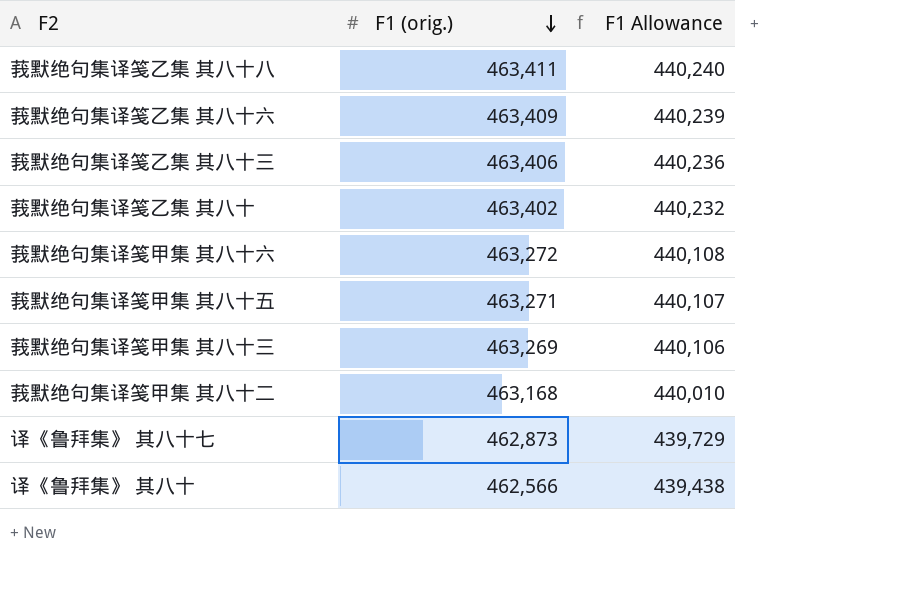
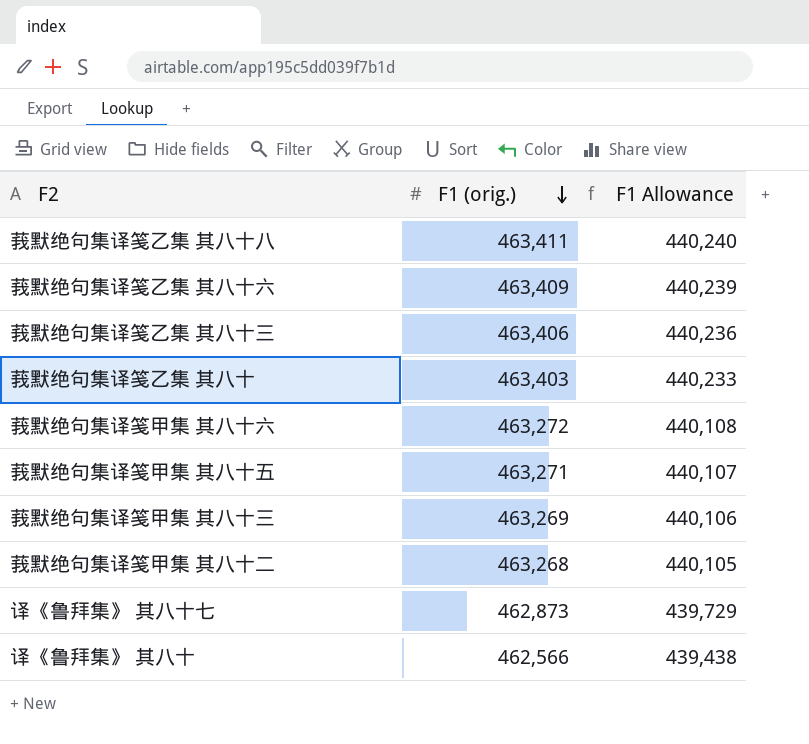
莪默绝句集译笺乙集 其八十 | F1 (orig.): 463,402 -> 463,403
莪默绝句集译笺乙集 其八十 | F1 Allowance: 440,232 -> 440,233
莪默绝句集译笺甲集 其八十二 | F1 (orig.): 463,168 -> 463,268
莪默绝句集译笺甲集 其八十二 | F1 Allowance: 440,010 -> 440,105

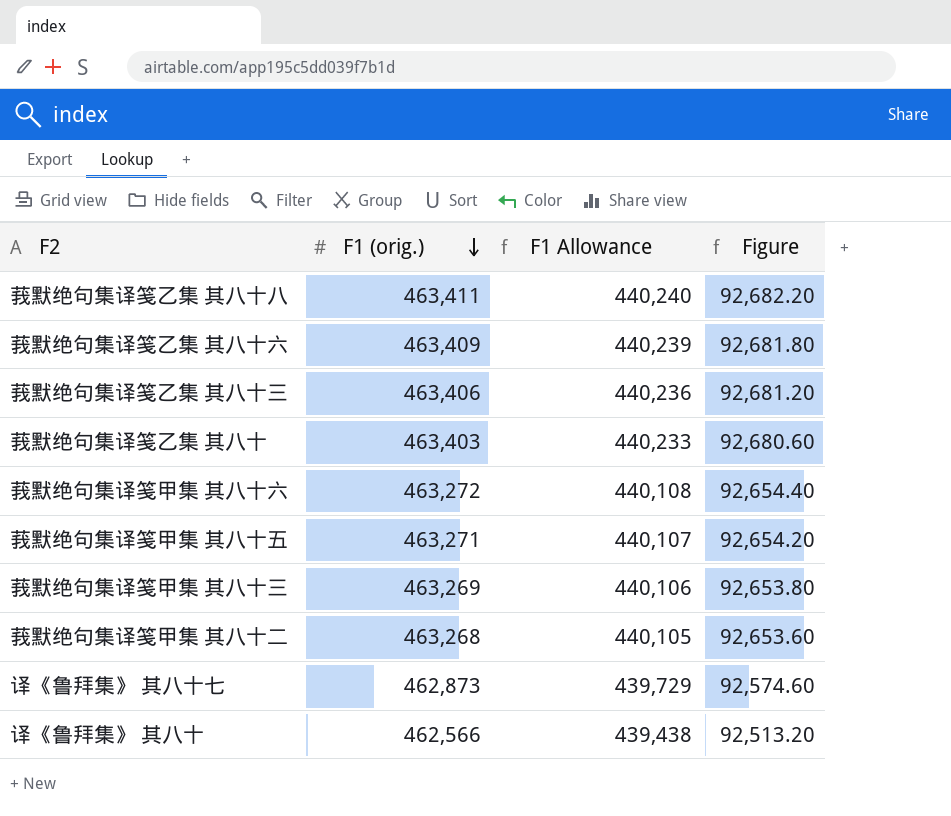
column Figure | formula: none -> [F1 (orig.)] * 0.2

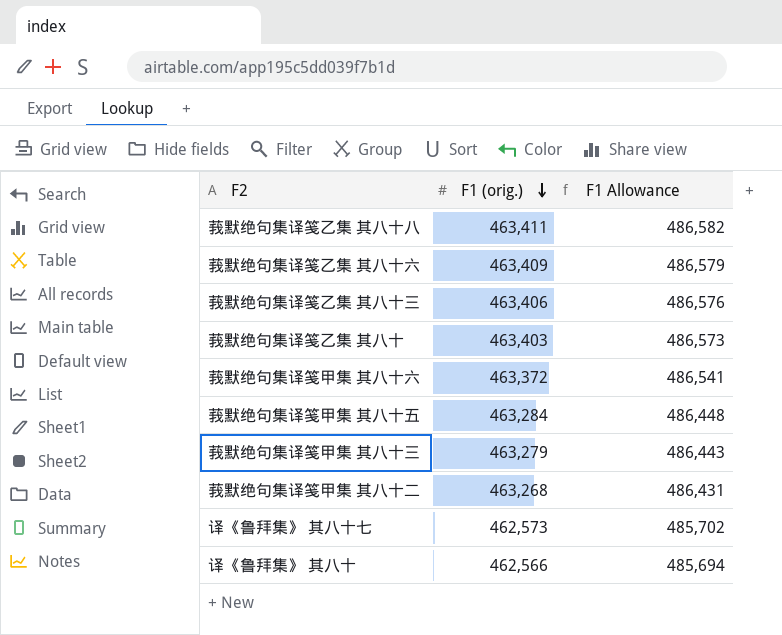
column Figure | formula: [F1 (orig.)] * 0.2 -> none
column F1 Allowance | formula: [F1 (orig.)] * 0.95 -> [F1 (orig.)] * 1.05
莪默绝句集译笺甲集 其八十六 | F1 (orig.): 463,272 -> 463,372
莪默绝句集译笺甲集 其八十五 | F1 (orig.): 463,271 -> 463,284
莪默绝句集译笺甲集 其八十三 | F1 (orig.): 463,269 -> 463,279
译《鲁拜集》 其八十七 | F1 (orig.): 462,873 -> 462,573

